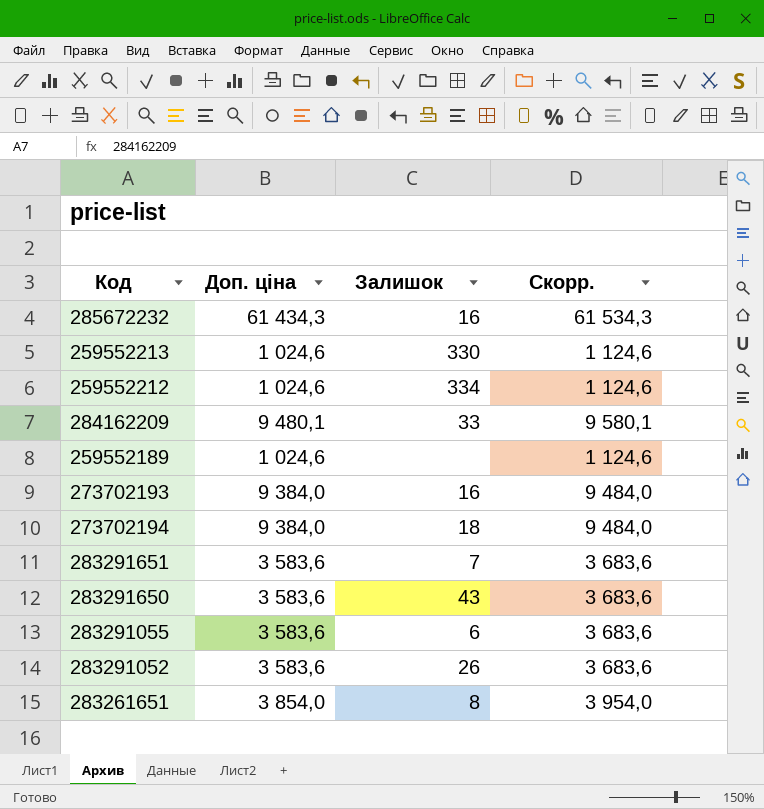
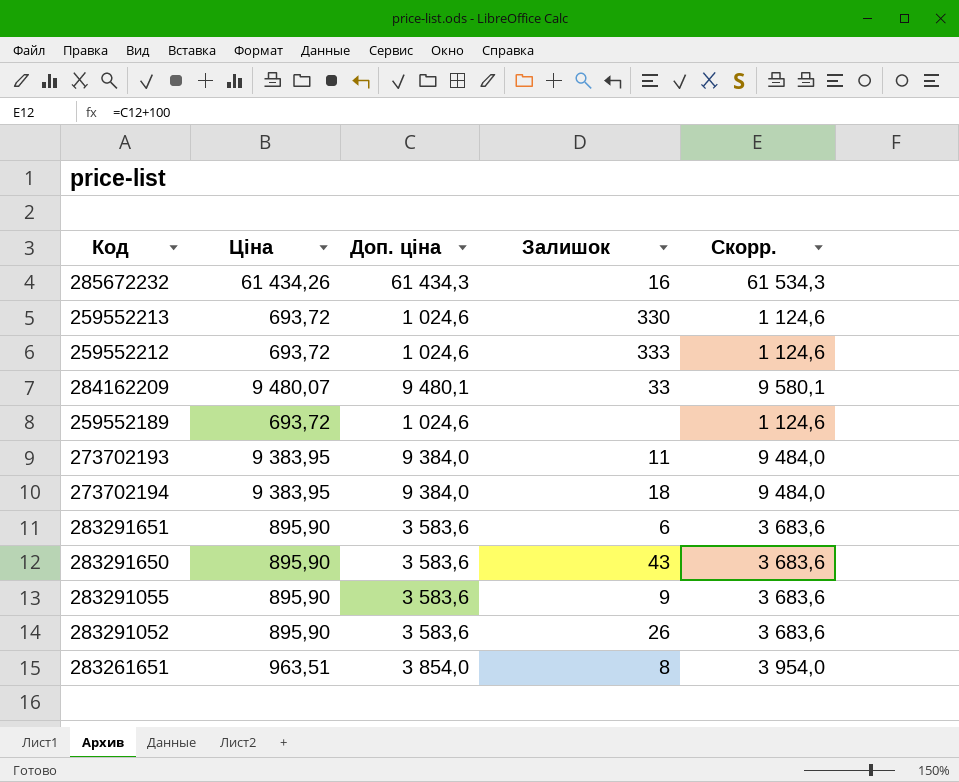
column Ціна | position: none -> 2
259552212 | Залишок: 334 -> 333
273702193 | Залишок: 16 -> 11
283291651 | Залишок: 7 -> 6
283291055 | Залишок: 6 -> 9

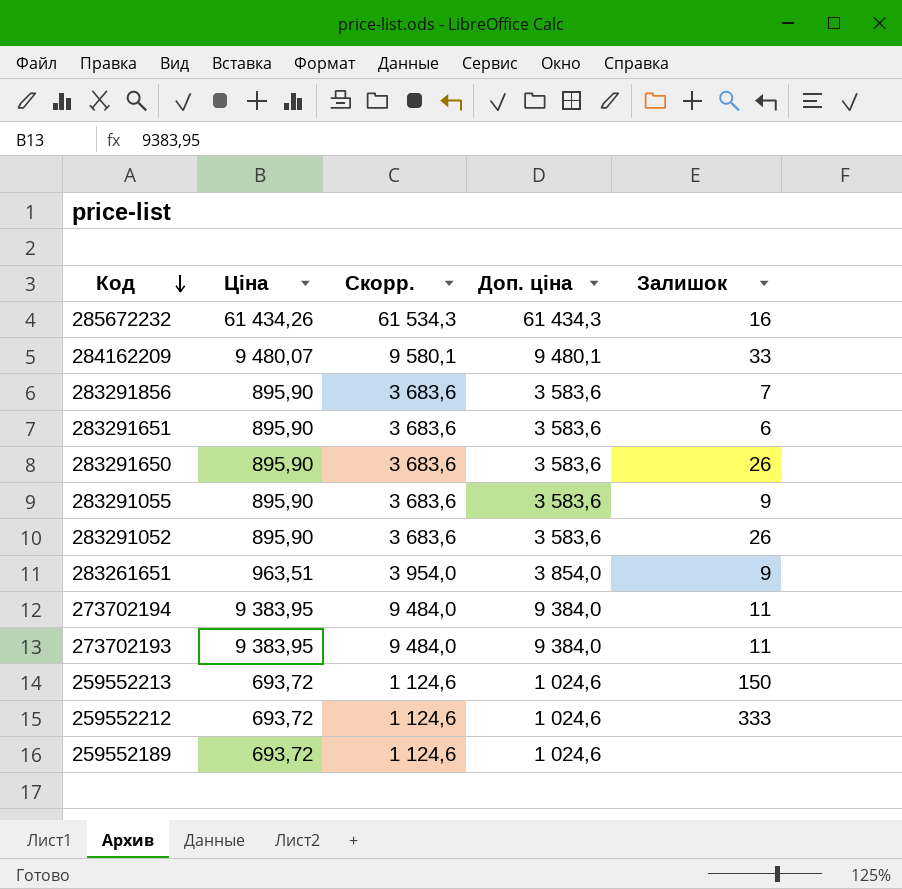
row order: none -> Код descending
column Скорр. | position: 5 -> 3
row 283291856: none -> 895,90 | 3 683,6 | 3 583,6 | 7
283291650 | Залишок: 43 -> 26
283261651 | Залишок: 8 -> 9
273702194 | Залишок: 18 -> 11
259552213 | Залишок: 330 -> 150

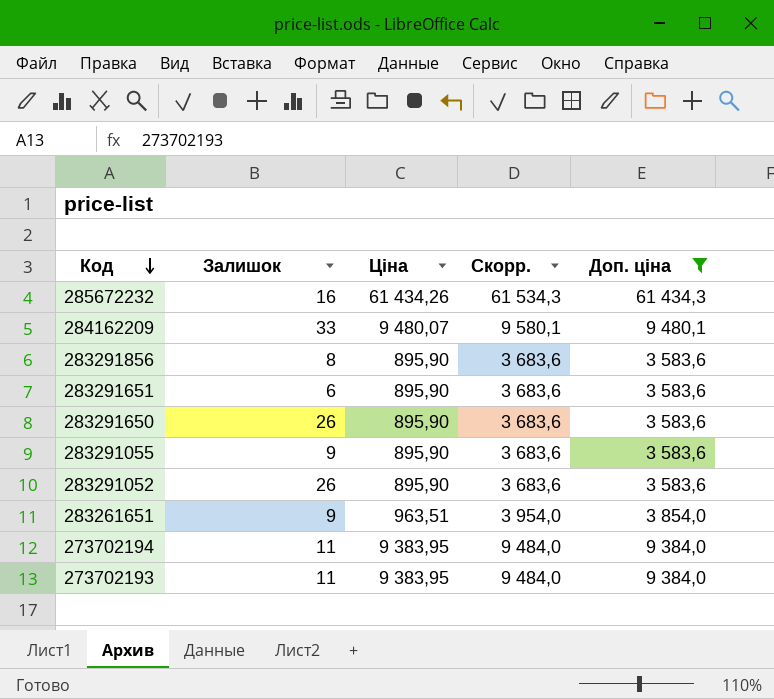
filter: none -> Доп. ціна != 1 024,6
column Залишок | position: 5 -> 2
283291856 | Залишок: 7 -> 8

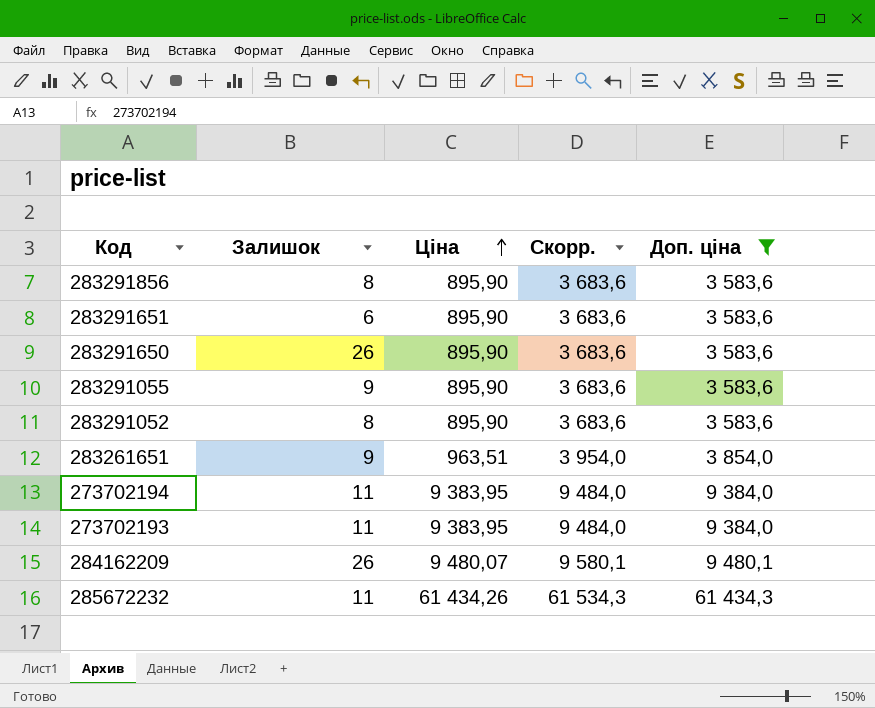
row order: Код descending -> Ціна ascending
283291052 | Залишок: 26 -> 8
284162209 | Залишок: 33 -> 26
285672232 | Залишок: 16 -> 11

